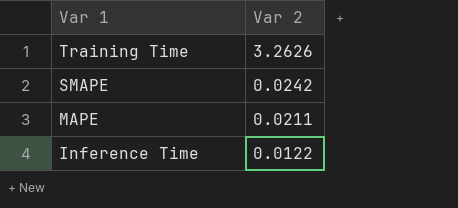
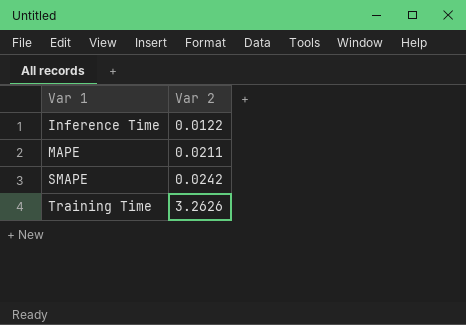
row order: Var 1 descending -> Var 1 ascending

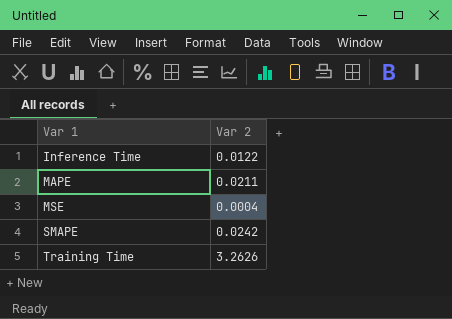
row MSE: none -> 0.0004

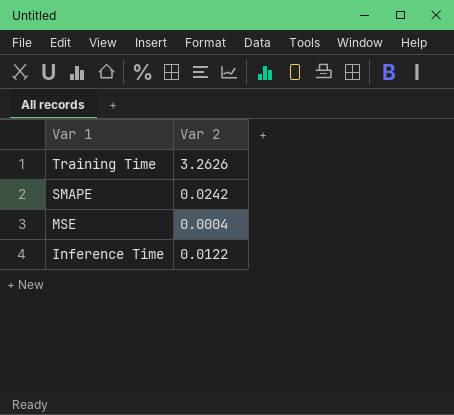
row order: Var 1 ascending -> Var 1 descending
row MAPE: 0.0211 -> none

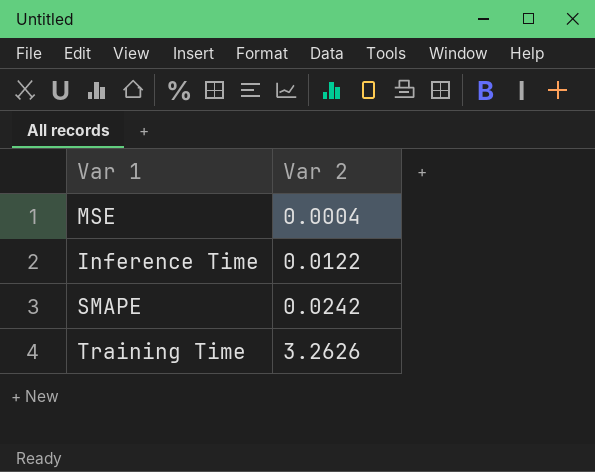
row order: Var 1 descending -> Var 2 ascending

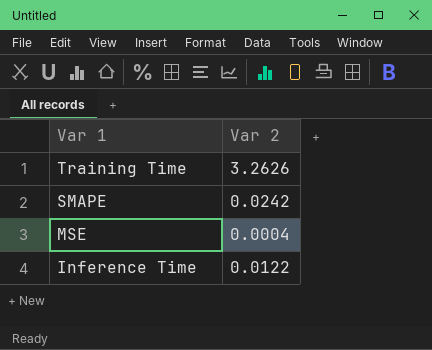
row order: Var 2 ascending -> Var 1 descending

